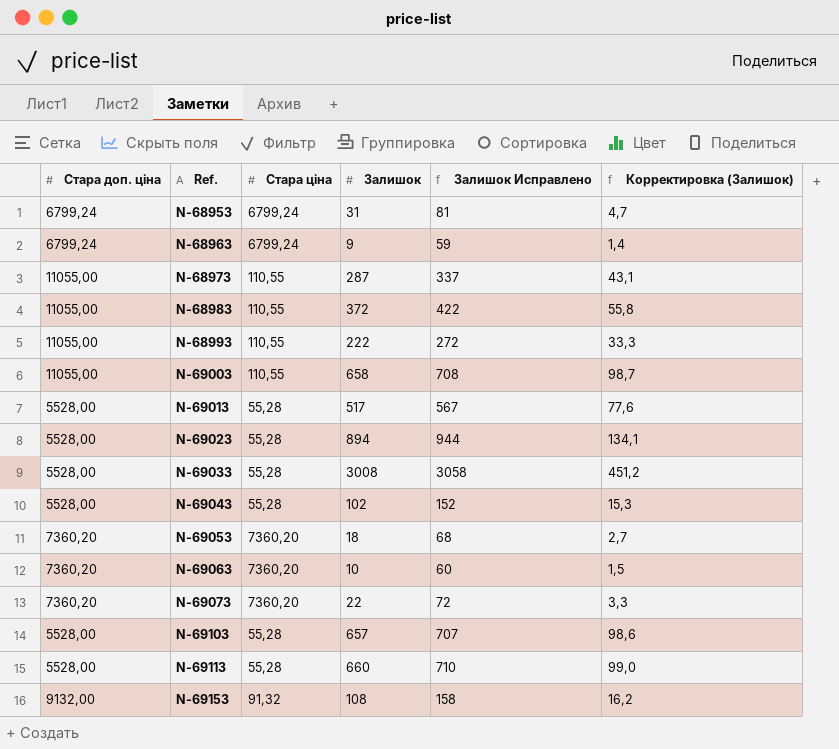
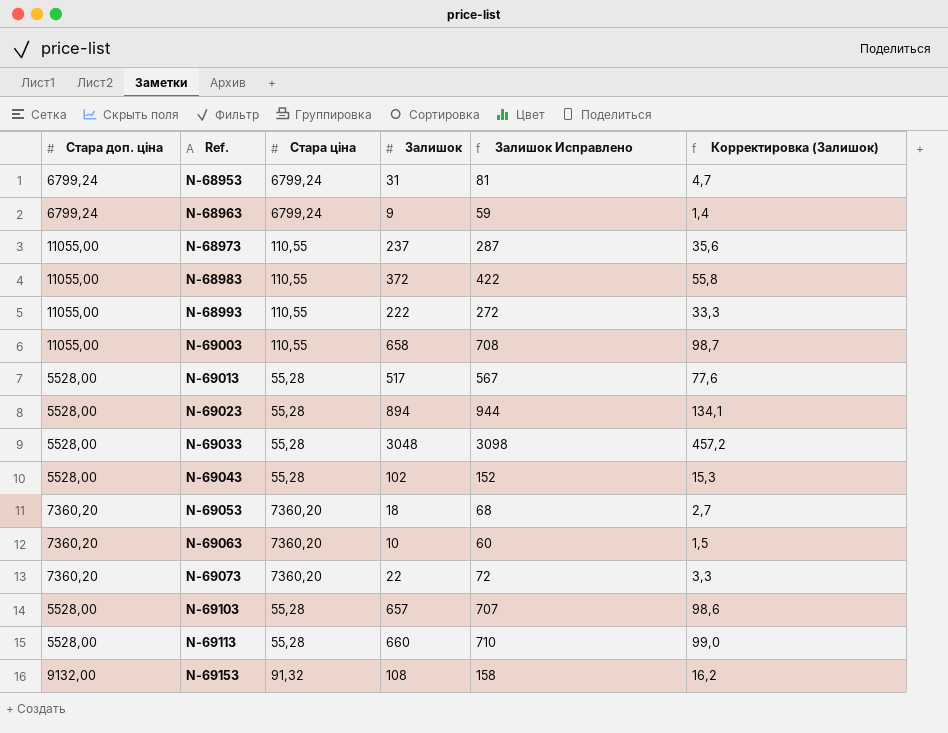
N-68973 | Залишок: 287 -> 237
N-68973 | Залишок Исправлено: 337 -> 287
N-68973 | Корректировка (Залишок): 43,1 -> 35,6
N-69033 | Залишок: 3008 -> 3048
N-69033 | Залишок Исправлено: 3058 -> 3098
N-69033 | Корректировка (Залишок): 451,2 -> 457,2

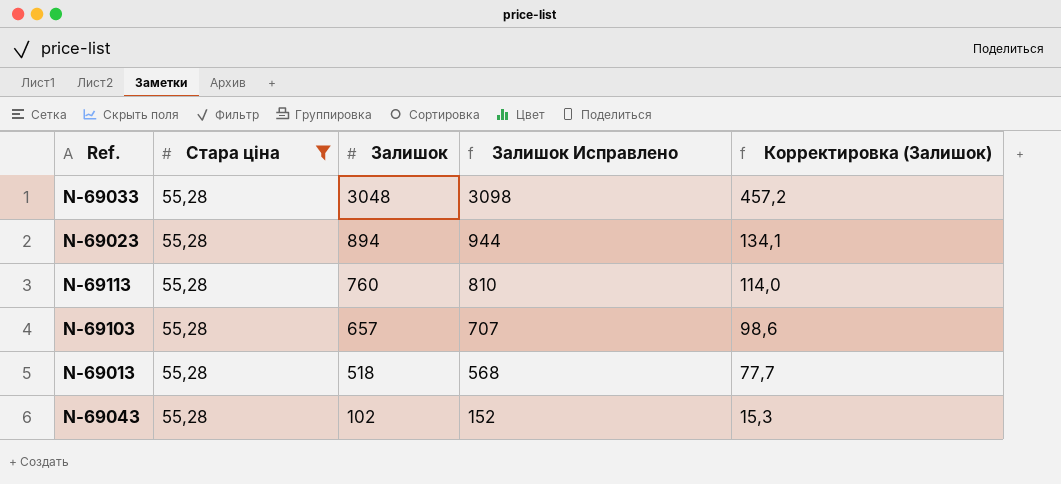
filter: none -> Стара ціна = 55,28
row order: Ref. ascending -> Залишок descending
column Стара доп. ціна | position: 1 -> none
N-69113 | Залишок: 660 -> 760
N-69113 | Залишок Исправлено: 710 -> 810
N-69113 | Корректировка (Залишок): 99,0 -> 114,0
N-69013 | Залишок: 517 -> 518
N-69013 | Залишок Исправлено: 567 -> 568
N-69013 | Корректировка (Залишок): 77,6 -> 77,7

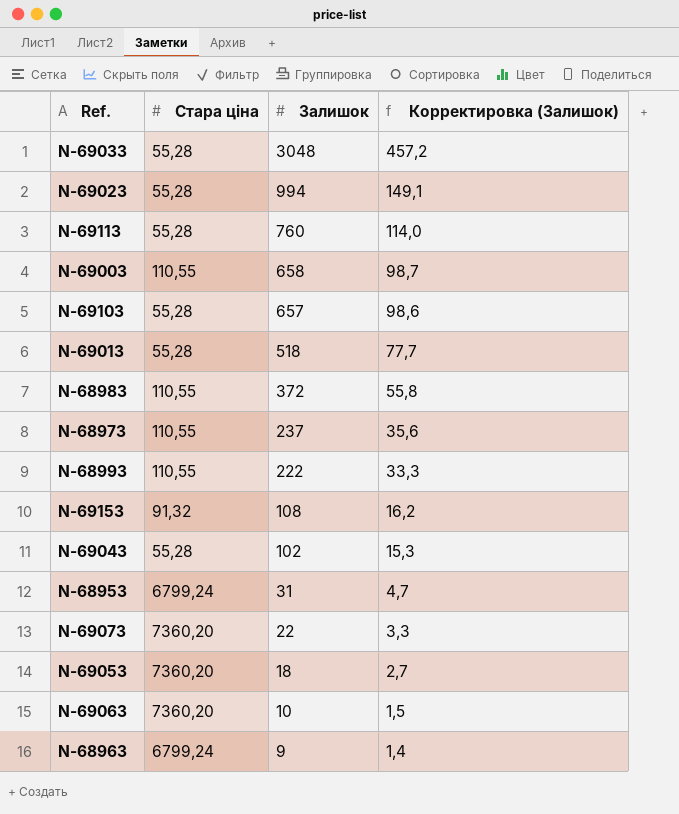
filter: Стара ціна = 55,28 -> none
column Залишок Исправлено | formula: [Залишок] + 50 -> none
N-69023 | Залишок: 894 -> 994
N-69023 | Корректировка (Залишок): 134,1 -> 149,1

